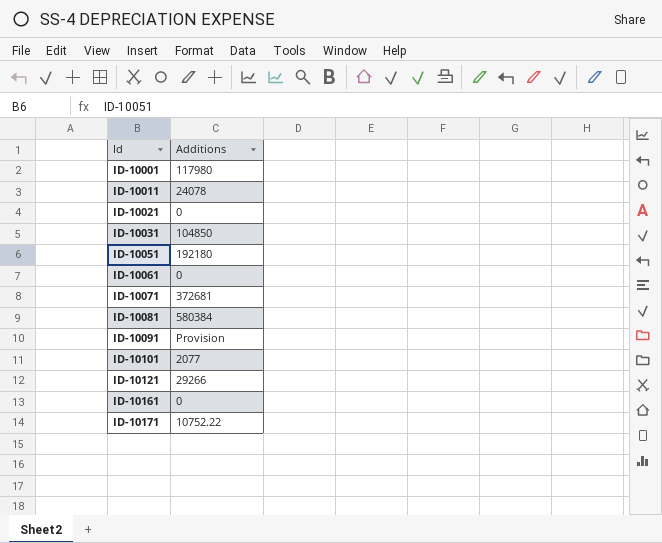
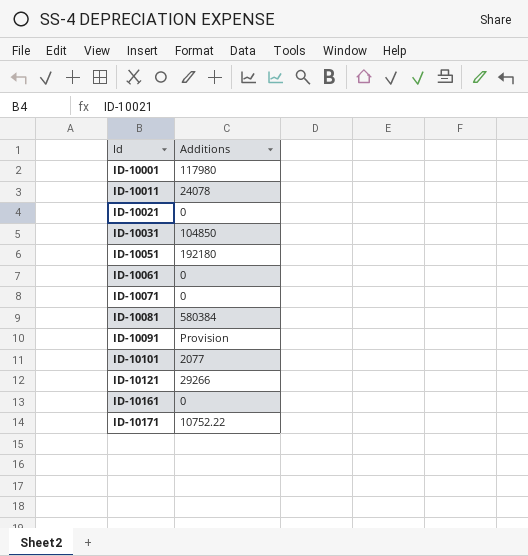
ID-10071 | Additions: 372681 -> 0

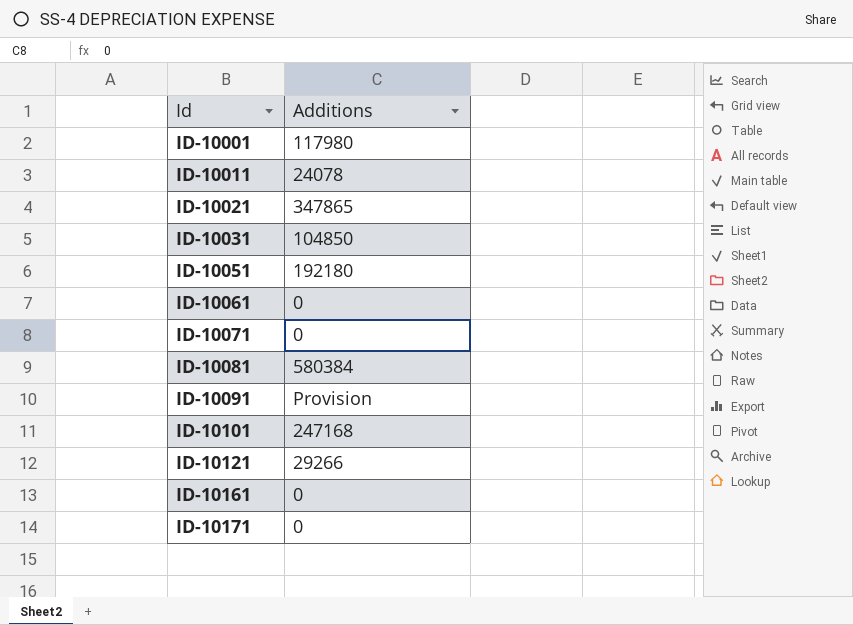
ID-10021 | Additions: 0 -> 347865
ID-10101 | Additions: 2077 -> 247168
ID-10171 | Additions: 10752.22 -> 0

